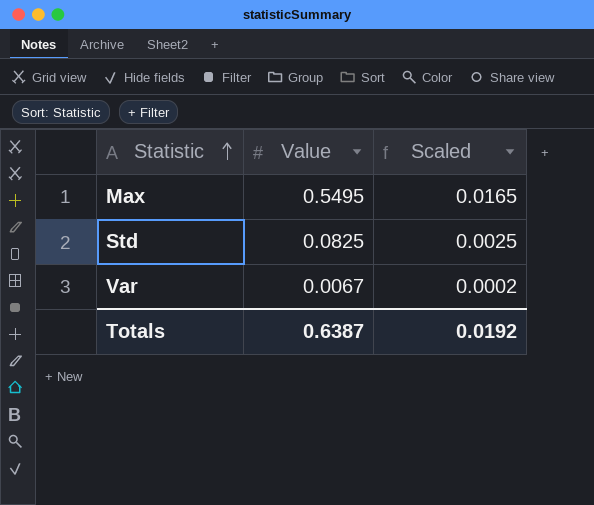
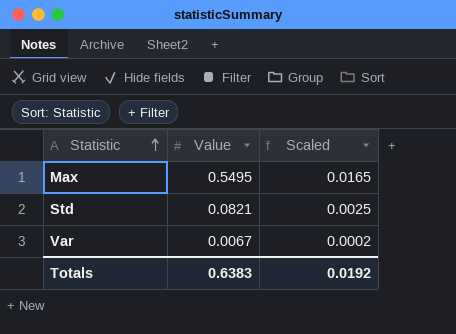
Std | Value: 0.0825 -> 0.0821
Totals | Value: 0.6387 -> 0.6383

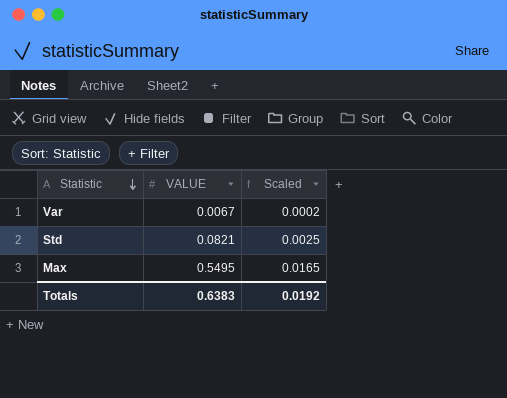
row order: Statistic ascending -> Statistic descending
column name: Value -> VALUE

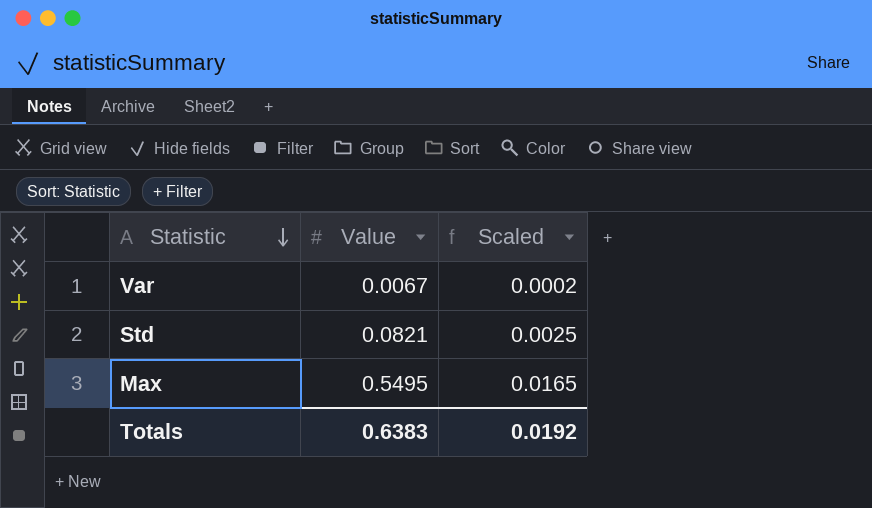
column name: VALUE -> Value

